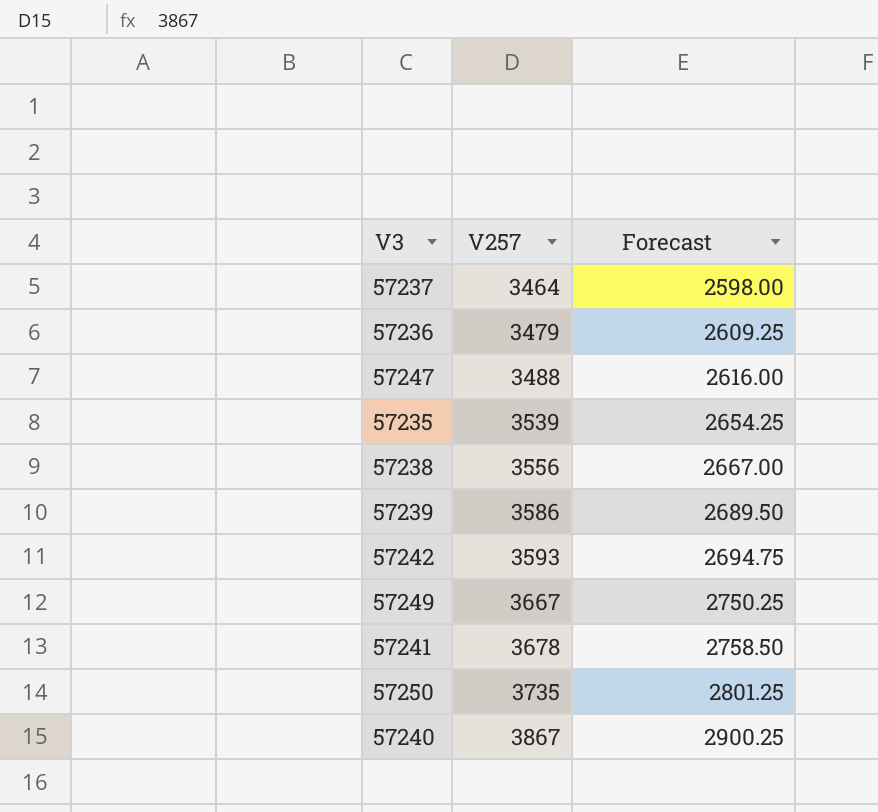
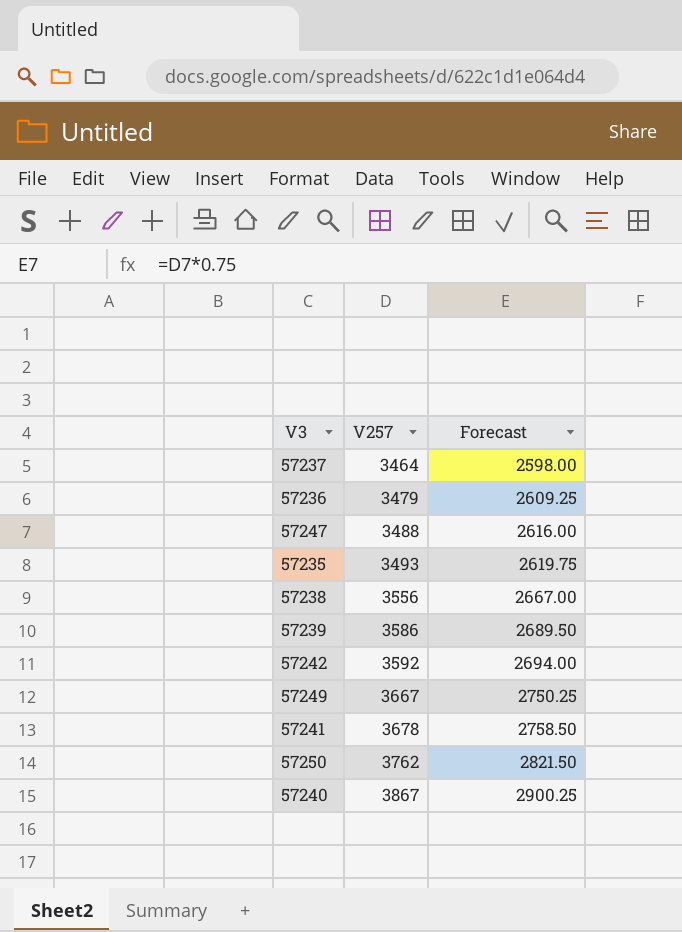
57235 | V257: 3539 -> 3493
57235 | Forecast: 2654.25 -> 2619.75
57242 | V257: 3593 -> 3592
57242 | Forecast: 2694.75 -> 2694.00
57250 | V257: 3735 -> 3762
57250 | Forecast: 2801.25 -> 2821.50

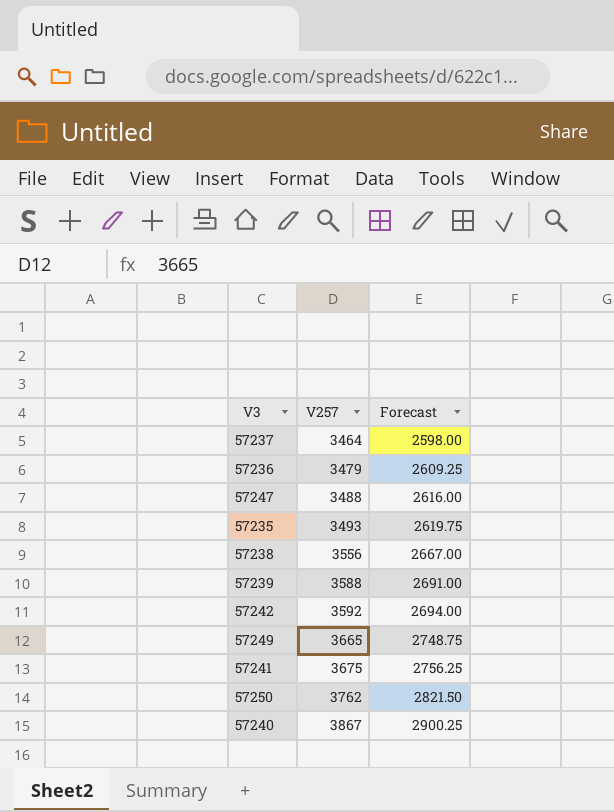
57239 | V257: 3586 -> 3588
57239 | Forecast: 2689.50 -> 2691.00
57249 | V257: 3667 -> 3665
57249 | Forecast: 2750.25 -> 2748.75
57241 | V257: 3678 -> 3675
57241 | Forecast: 2758.50 -> 2756.25

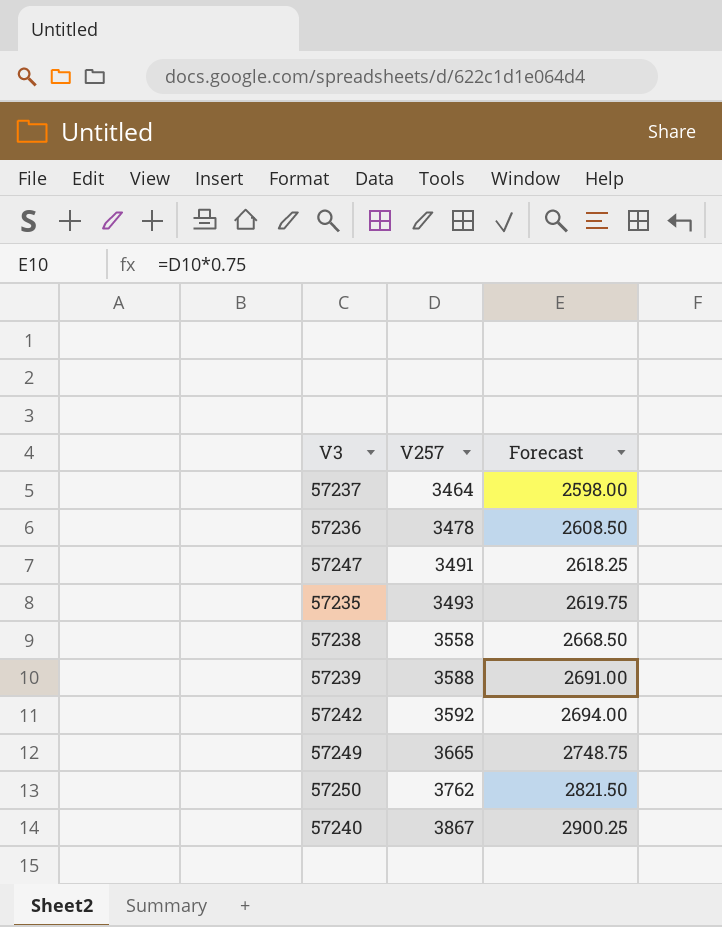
row 57241: 3675 | 2756.25 -> none
57236 | V257: 3479 -> 3478
57236 | Forecast: 2609.25 -> 2608.50
57247 | V257: 3488 -> 3491
57247 | Forecast: 2616.00 -> 2618.25
57238 | V257: 3556 -> 3558
57238 | Forecast: 2667.00 -> 2668.50

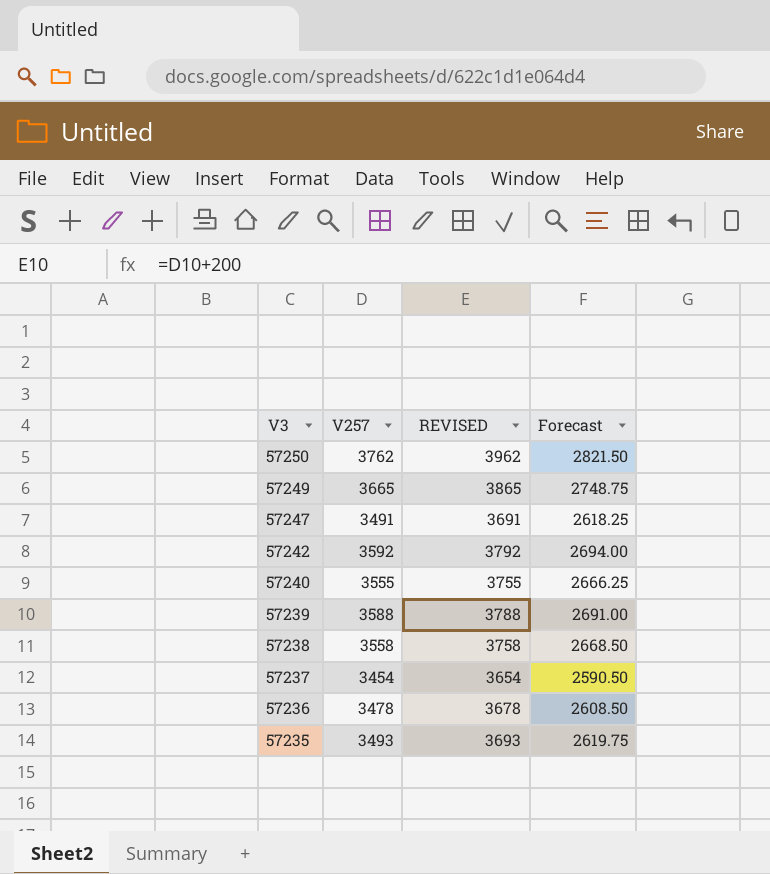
row order: V257 ascending -> V3 descending
column REVISED | formula: none -> [V257] + 200
57240 | V257: 3867 -> 3555
57240 | Forecast: 2900.25 -> 2666.25
57237 | V257: 3464 -> 3454
57237 | Forecast: 2598.00 -> 2590.50

